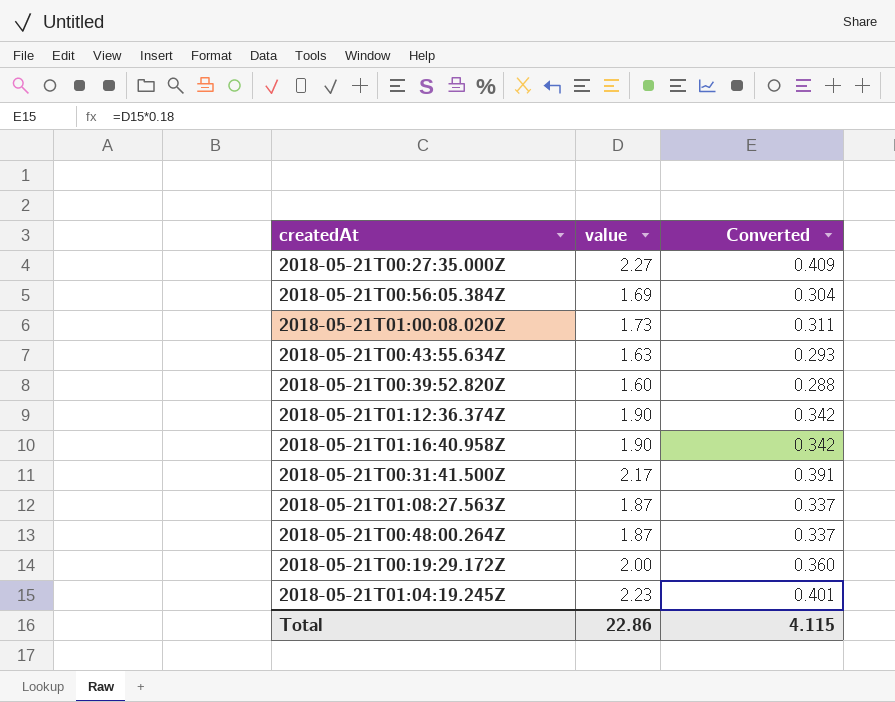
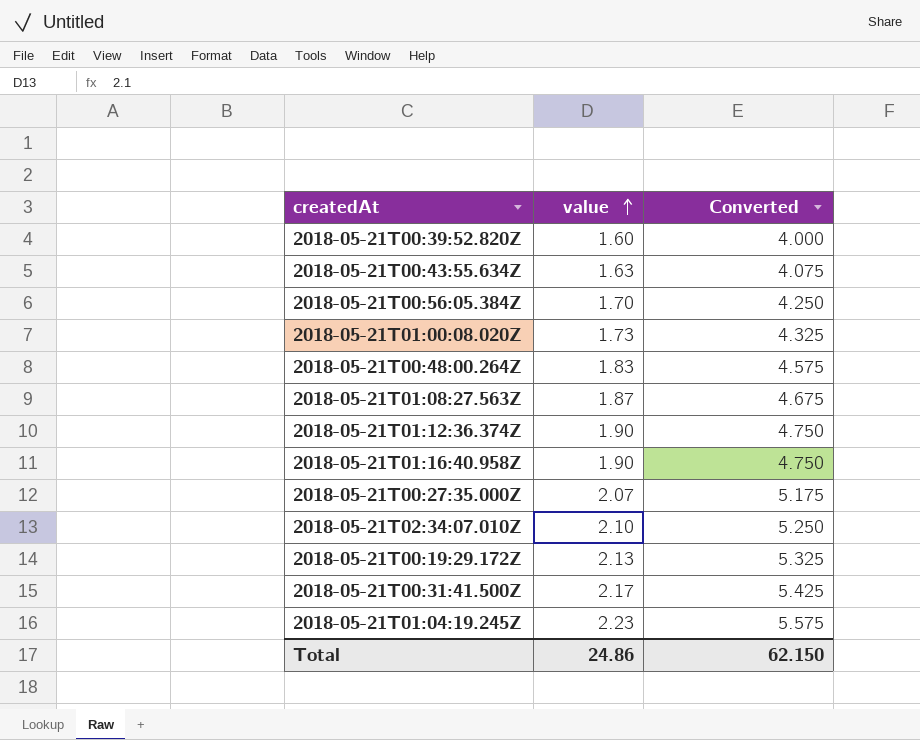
row order: none -> value ascending
column Converted | formula: [value] * 0.18 -> [value] * 2.5
2018-05-21T00:56:05.384Z | value: 1.69 -> 1.70
2018-05-21T00:48:00.264Z | value: 1.87 -> 1.83
2018-05-21T00:27:35.000Z | value: 2.27 -> 2.07
row 2018-05-21T02:34:07.010Z: none -> 2.10 | 5.250
2018-05-21T00:19:29.172Z | value: 2.00 -> 2.13
Total | value: 22.86 -> 24.86
Total | Converted: 4.115 -> 62.150

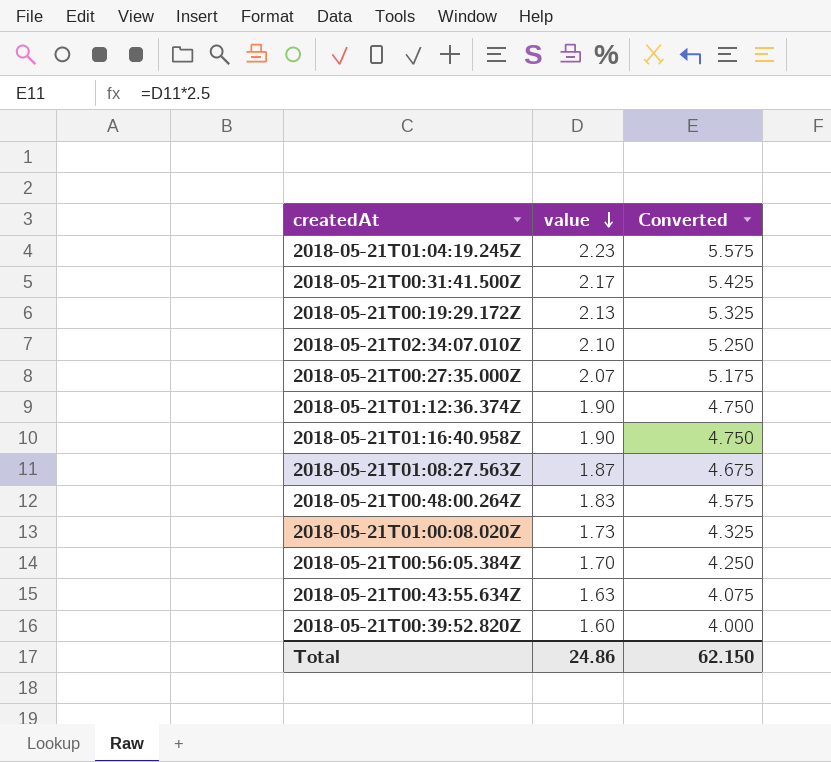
row order: value ascending -> value descending

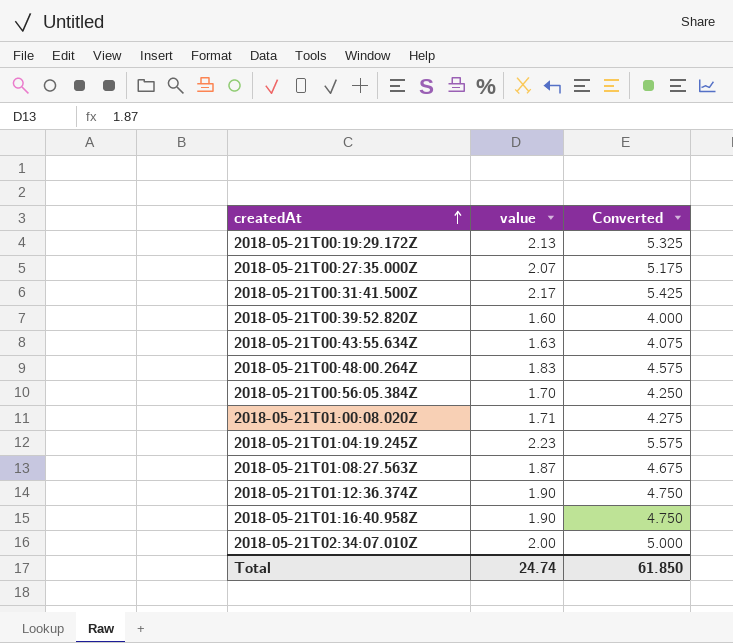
row order: value descending -> createdAt ascending
2018-05-21T01:00:08.020Z | value: 1.73 -> 1.71
2018-05-21T01:00:08.020Z | Converted: 4.325 -> 4.275
2018-05-21T02:34:07.010Z | value: 2.10 -> 2.00
2018-05-21T02:34:07.010Z | Converted: 5.250 -> 5.000
Total | value: 24.86 -> 24.74
Total | Converted: 62.150 -> 61.850

